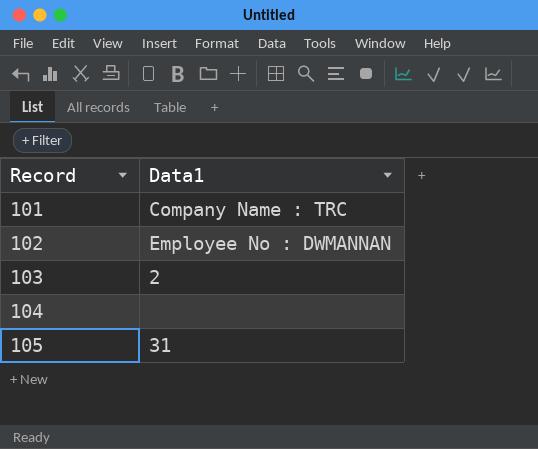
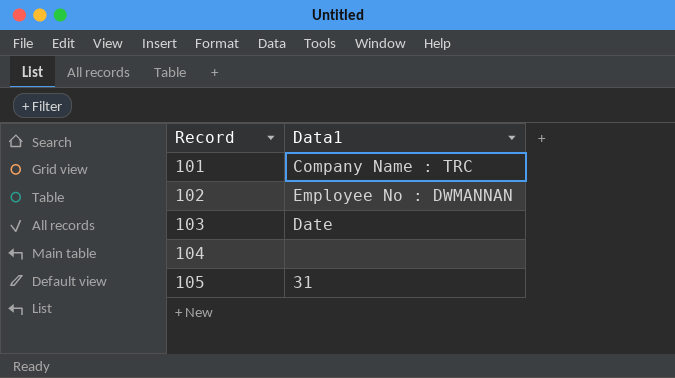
103 | Data1: 2 -> Date

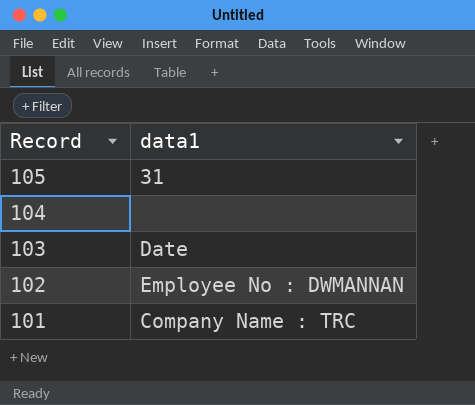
row order: Record ascending -> Record descending
column name: Data1 -> data1

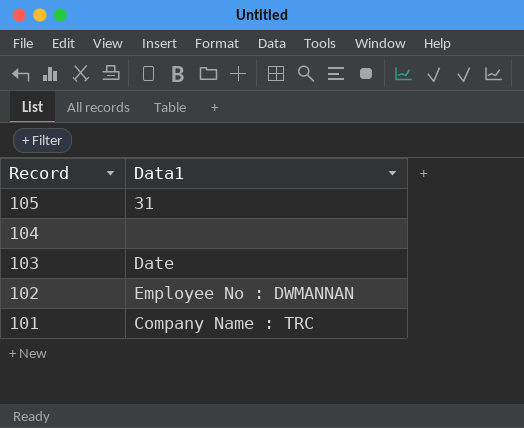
column name: data1 -> Data1

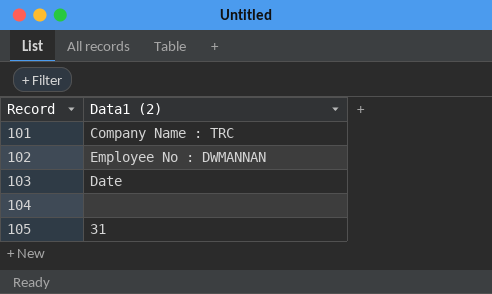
row order: Record descending -> Record ascending
column name: Data1 -> Data1 (2)

